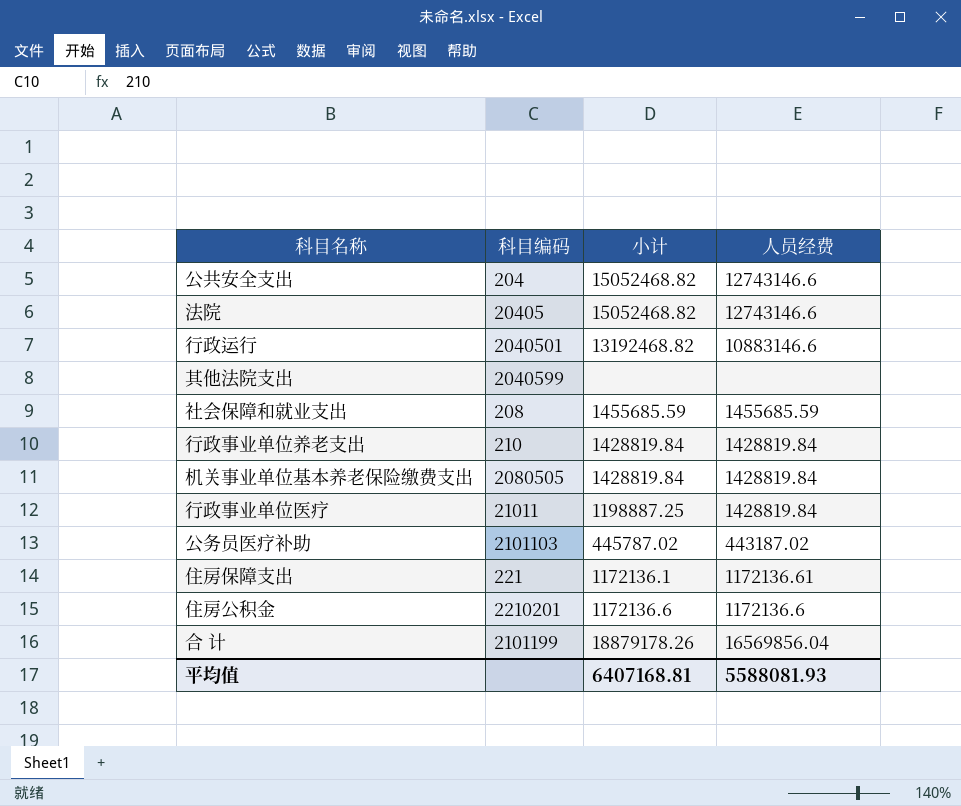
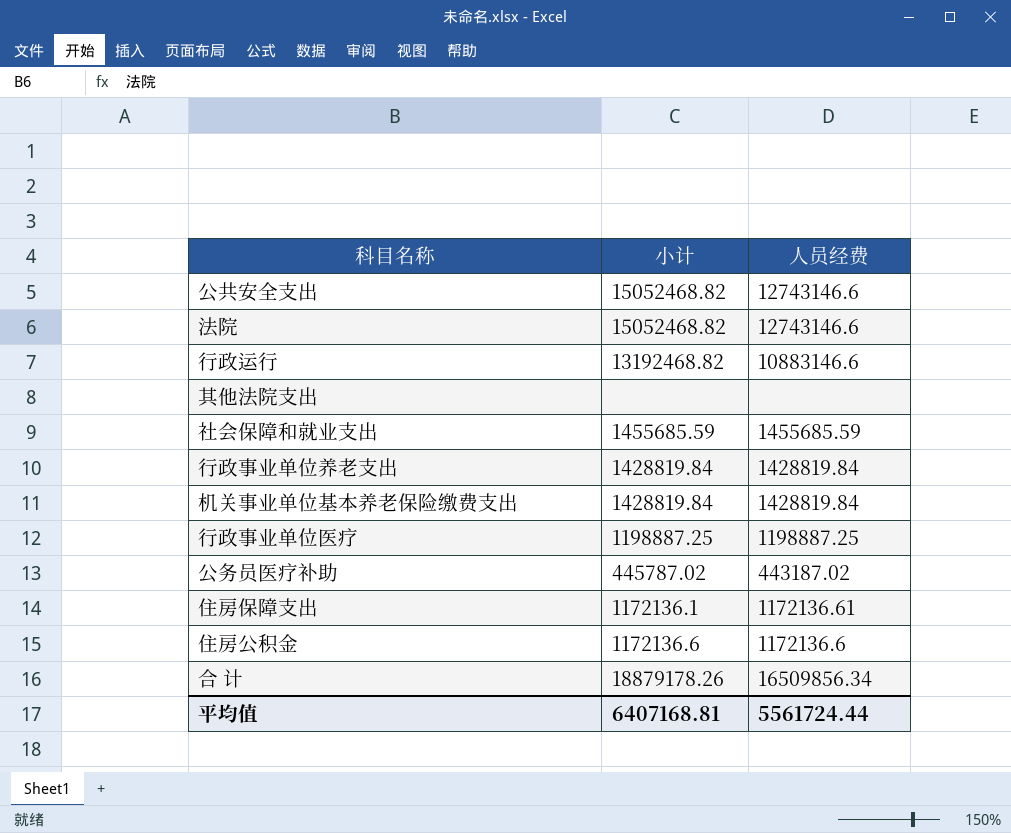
column 科目编码 | position: 2 -> none
行政事业单位医疗 | 人员经费: 1428819.84 -> 1198887.25
合 计 | 人员经费: 16569856.04 -> 16509856.34
平均值 | 人员经费: 5588081.93 -> 5561724.44

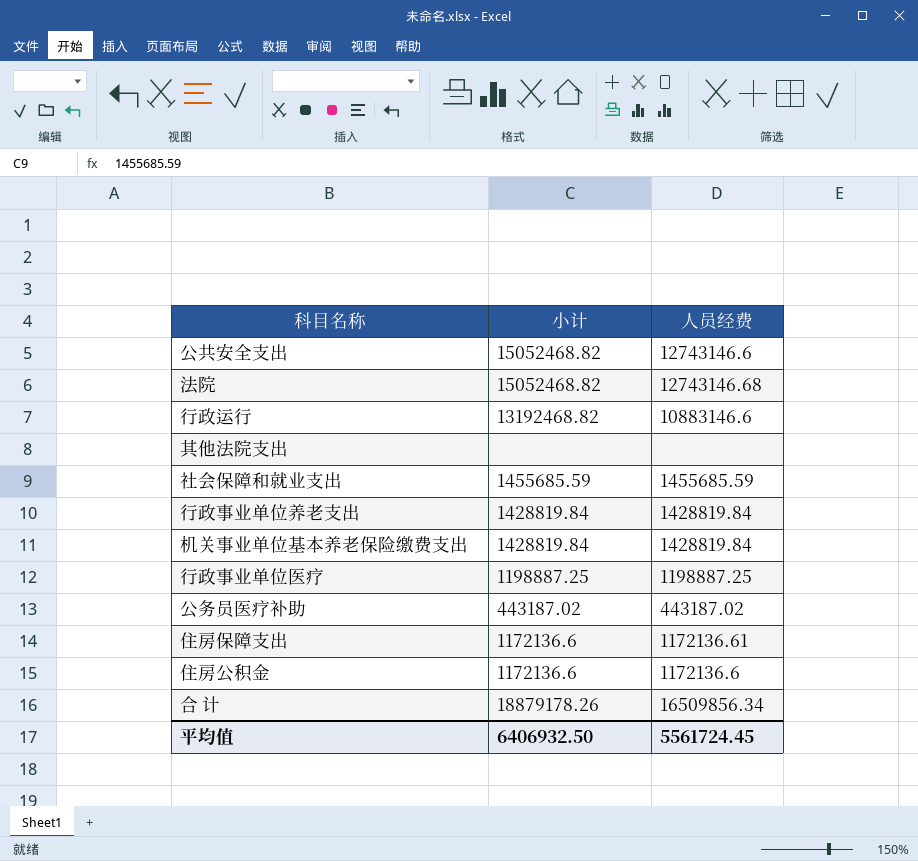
法院 | 人员经费: 12743146.6 -> 12743146.68
公务员医疗补助 | 小计: 445787.02 -> 443187.02
住房保障支出 | 小计: 1172136.1 -> 1172136.6
平均值 | 小计: 6407168.81 -> 6406932.50
平均值 | 人员经费: 5561724.44 -> 5561724.45

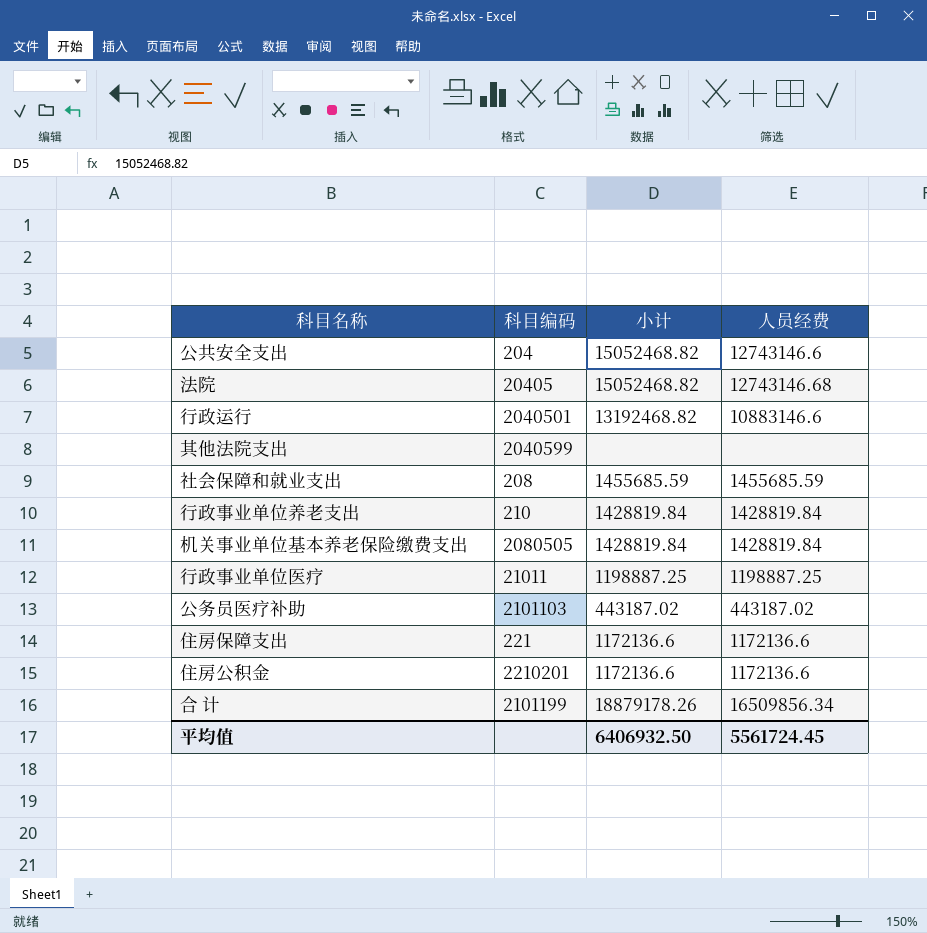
column 科目编码 | position: none -> 2
住房保障支出 | 人员经费: 1172136.61 -> 1172136.6

